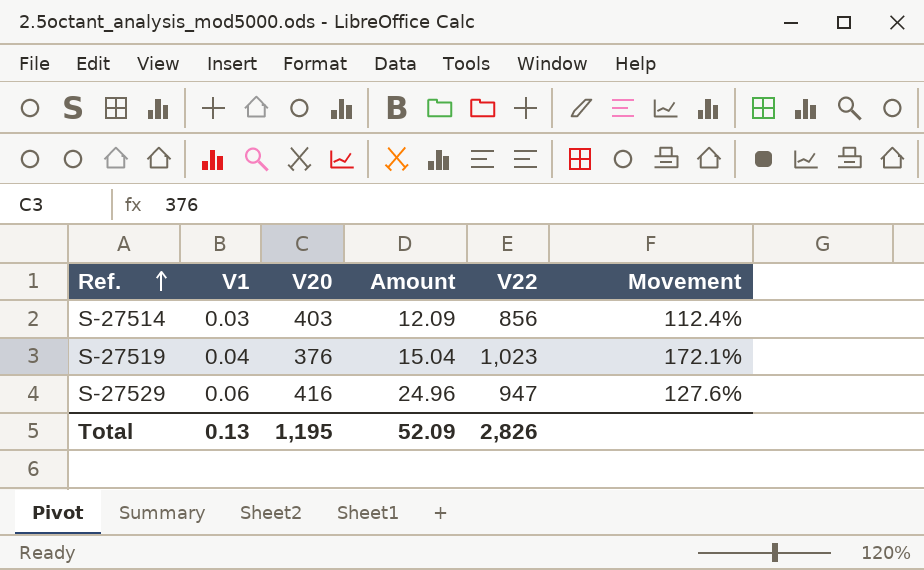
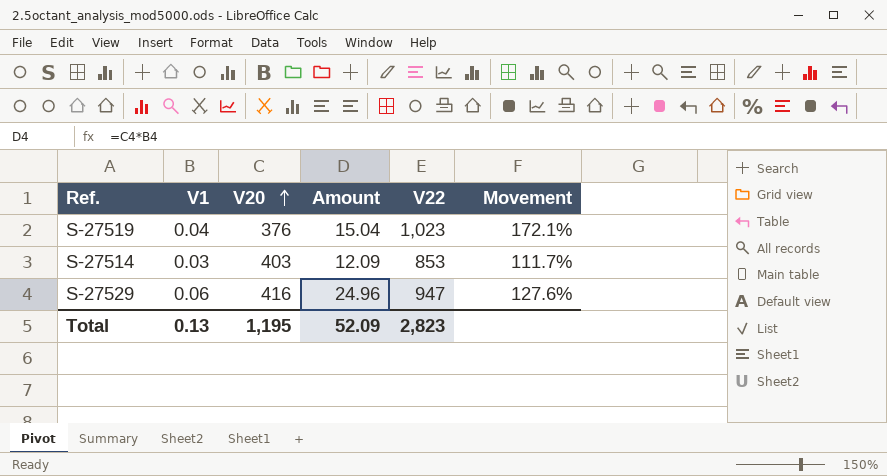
row order: Ref. ascending -> V20 ascending
S-27514 | V22: 856 -> 853
S-27514 | Movement: 112.4% -> 111.7%
Total | V22: 2,826 -> 2,823

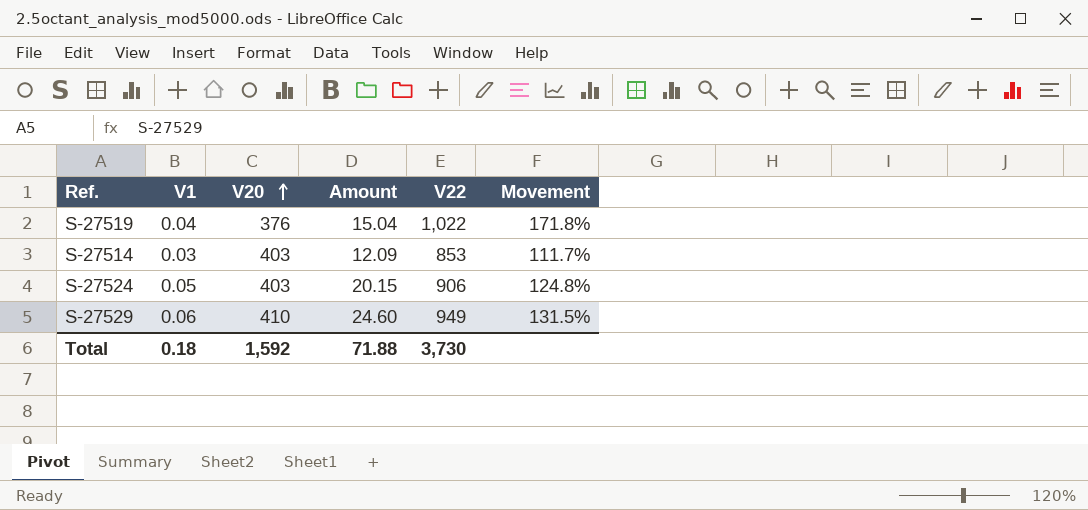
S-27519 | V22: 1,023 -> 1,022
S-27519 | Movement: 172.1% -> 171.8%
row S-27524: none -> 0.05 | 403 | 20.15 | 906 | 124.8%
S-27529 | V20: 416 -> 410
S-27529 | Amount: 24.96 -> 24.60
S-27529 | V22: 947 -> 949
S-27529 | Movement: 127.6% -> 131.5%
Total | V1: 0.13 -> 0.18
Total | V20: 1,195 -> 1,592
Total | Amount: 52.09 -> 71.88
Total | V22: 2,823 -> 3,730

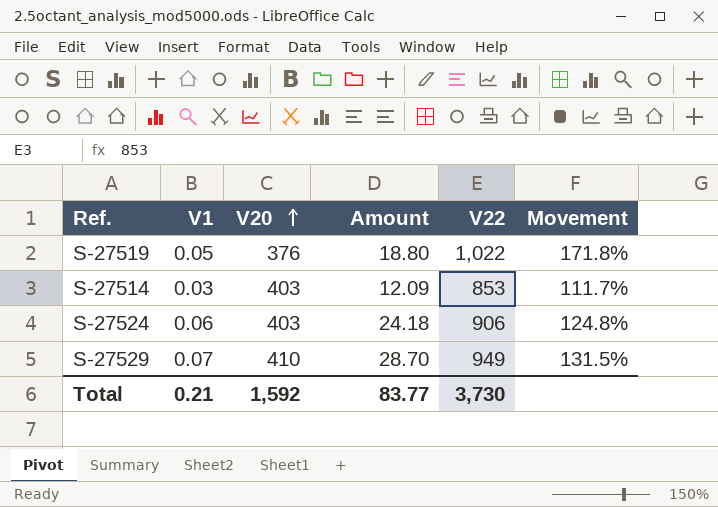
S-27519 | V1: 0.04 -> 0.05
S-27519 | Amount: 15.04 -> 18.80
S-27524 | V1: 0.05 -> 0.06
S-27524 | Amount: 20.15 -> 24.18
S-27529 | V1: 0.06 -> 0.07
S-27529 | Amount: 24.60 -> 28.70
Total | V1: 0.18 -> 0.21
Total | Amount: 71.88 -> 83.77

